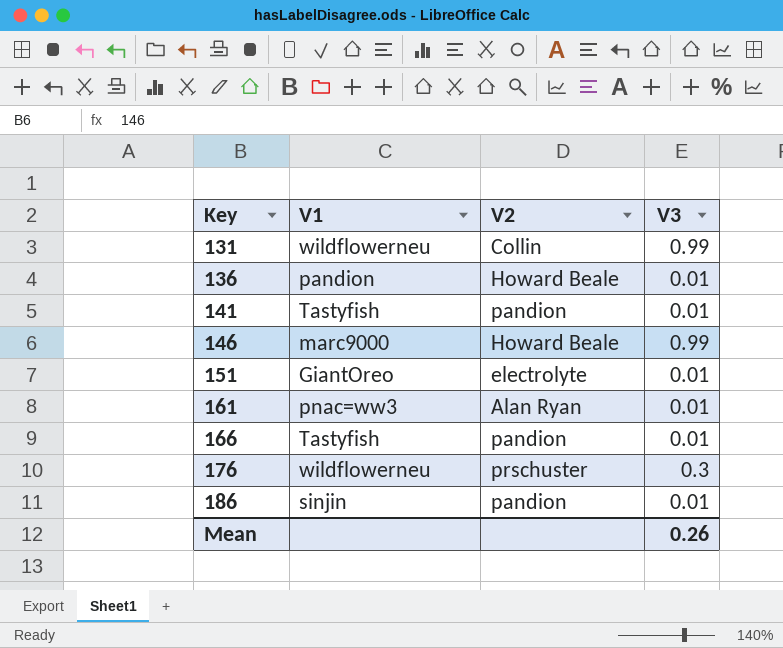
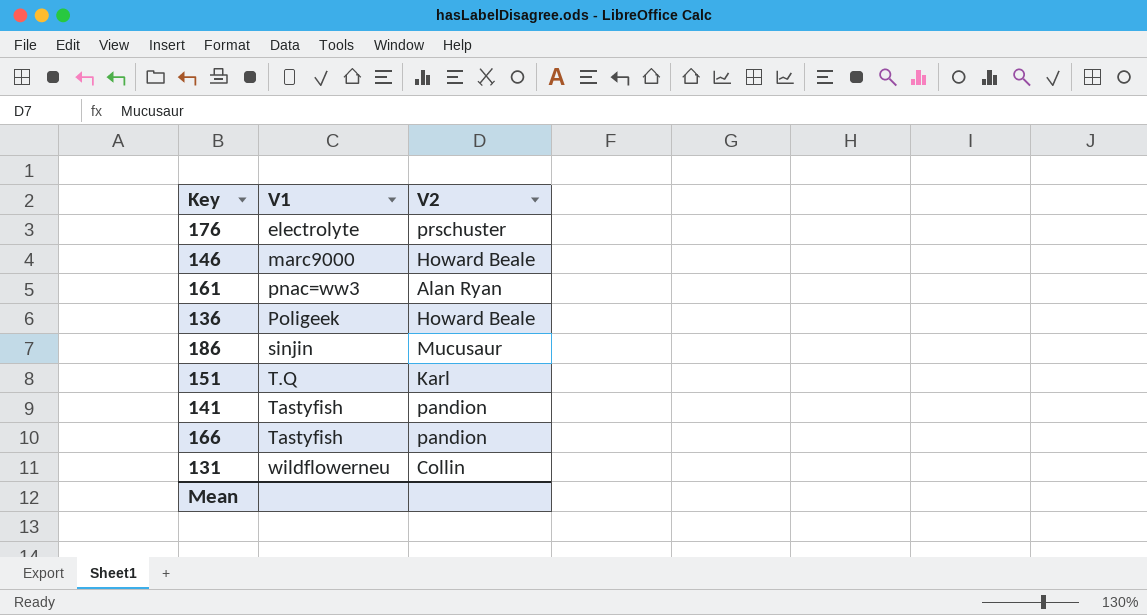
row order: Key ascending -> V1 ascending
column V3 | position: 4 -> none
176 | V1: wildflowerneu -> electrolyte
136 | V1: pandion -> Poligeek
186 | V2: pandion -> Mucusaur
151 | V1: GiantOreo -> T.Q
151 | V2: electrolyte -> Karl

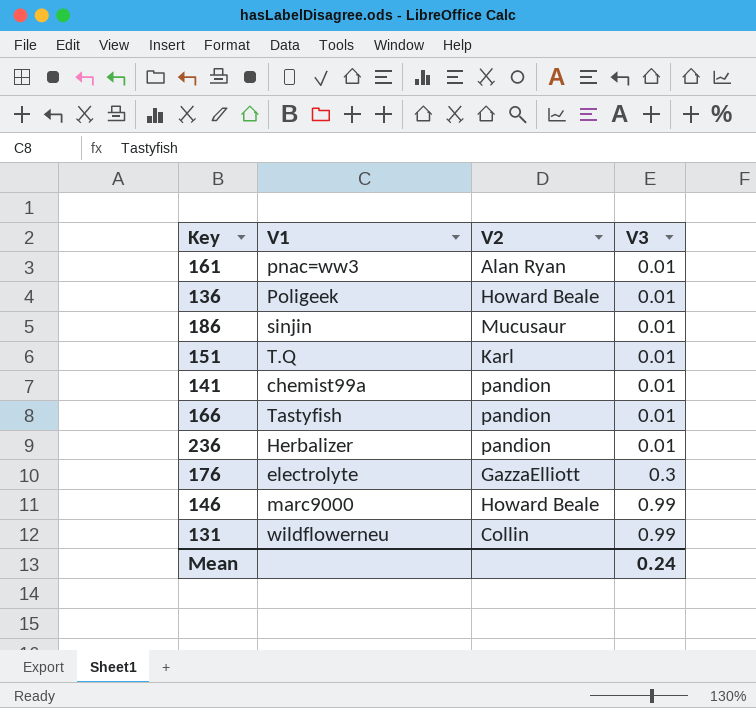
row order: V1 ascending -> V3 ascending
column V3 | position: none -> 4
141 | V1: Tastyfish -> chemist99a
row 236: none -> Herbalizer | pandion | 0.01
176 | V2: prschuster -> GazzaElliott

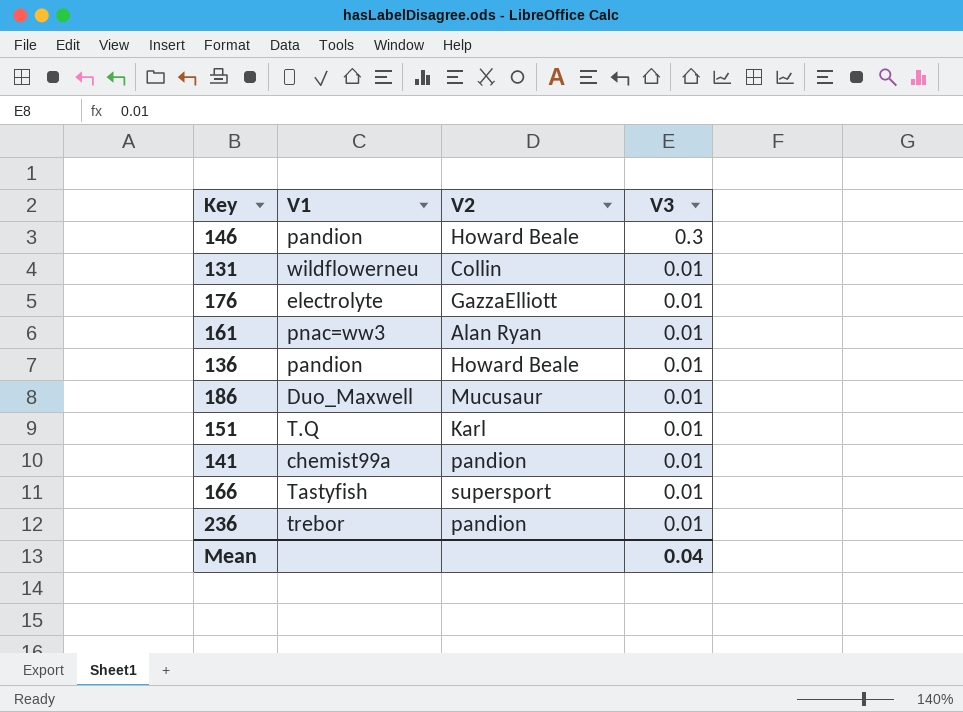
row order: V3 ascending -> V3 descending
146 | V1: marc9000 -> pandion
146 | V3: 0.99 -> 0.3
131 | V3: 0.99 -> 0.01
176 | V3: 0.3 -> 0.01
136 | V1: Poligeek -> pandion
186 | V1: sinjin -> Duo_Maxwell
166 | V2: pandion -> supersport
236 | V1: Herbalizer -> trebor
Mean | V3: 0.24 -> 0.04

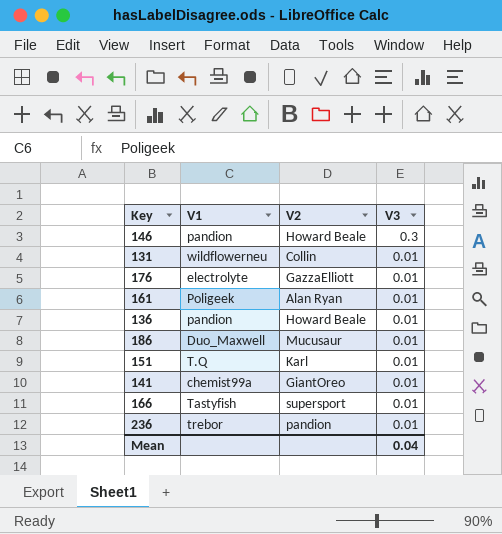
161 | V1: pnac=ww3 -> Poligeek
141 | V2: pandion -> GiantOreo

